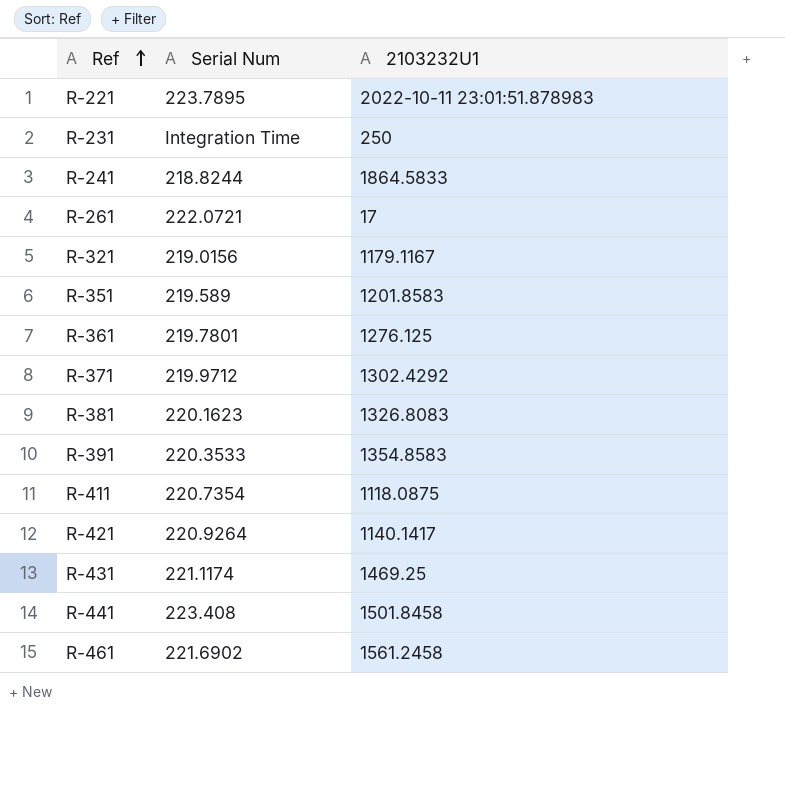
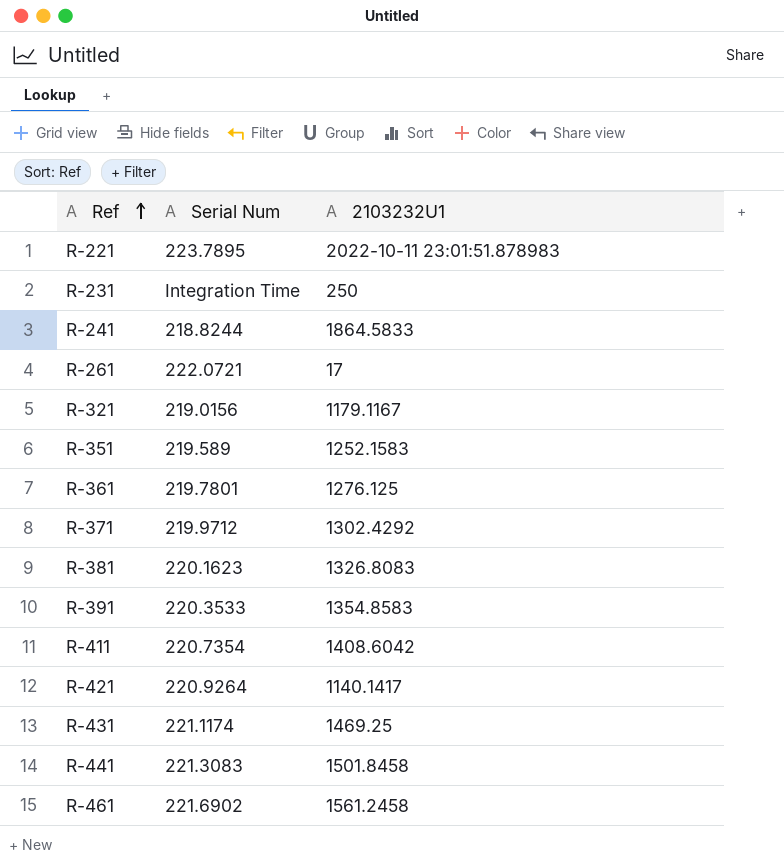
R-351 | 2103232U1: 1201.8583 -> 1252.1583
R-411 | 2103232U1: 1118.0875 -> 1408.6042
R-441 | Serial Num: 223.408 -> 221.3083

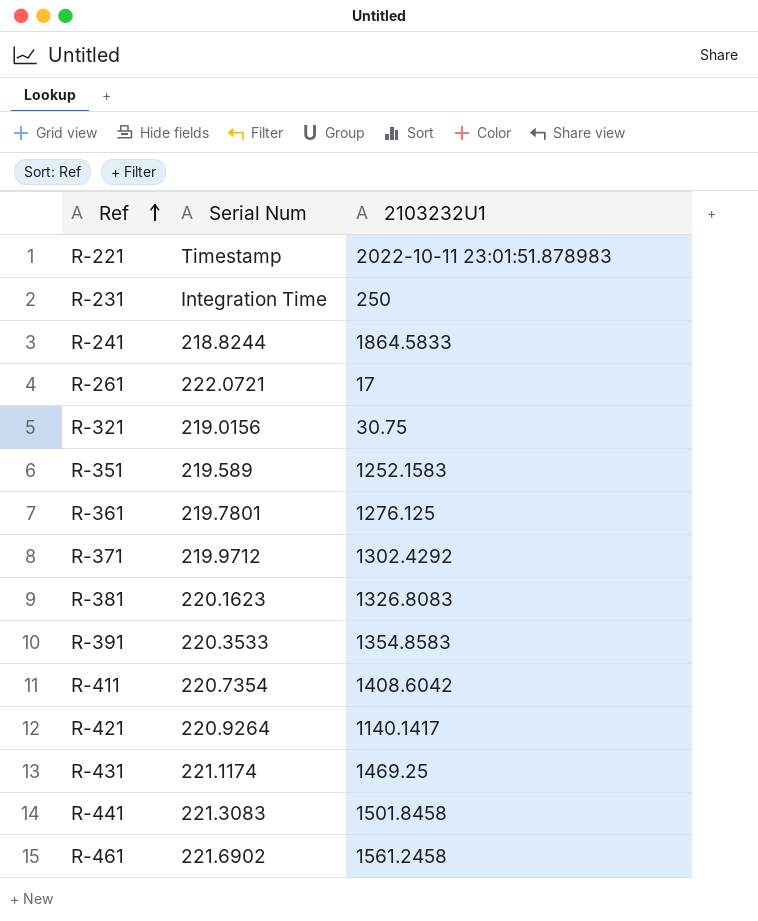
R-221 | Serial Num: 223.7895 -> Timestamp
R-321 | 2103232U1: 1179.1167 -> 30.75

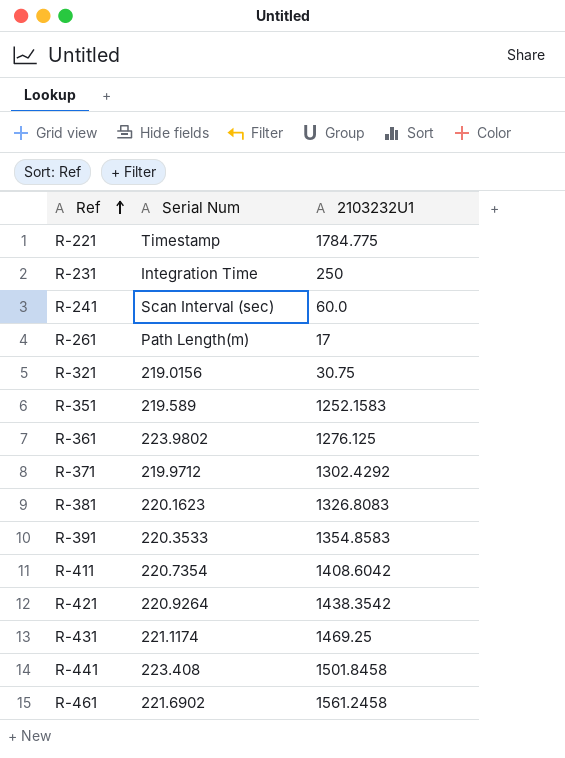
R-221 | 2103232U1: 2022-10-11 23:01:51.878983 -> 1784.775
R-241 | Serial Num: 218.8244 -> Scan Interval (sec)
R-241 | 2103232U1: 1864.5833 -> 60.0
R-261 | Serial Num: 222.0721 -> Path Length(m)
R-361 | Serial Num: 219.7801 -> 223.9802
R-421 | 2103232U1: 1140.1417 -> 1438.3542
R-441 | Serial Num: 221.3083 -> 223.408

